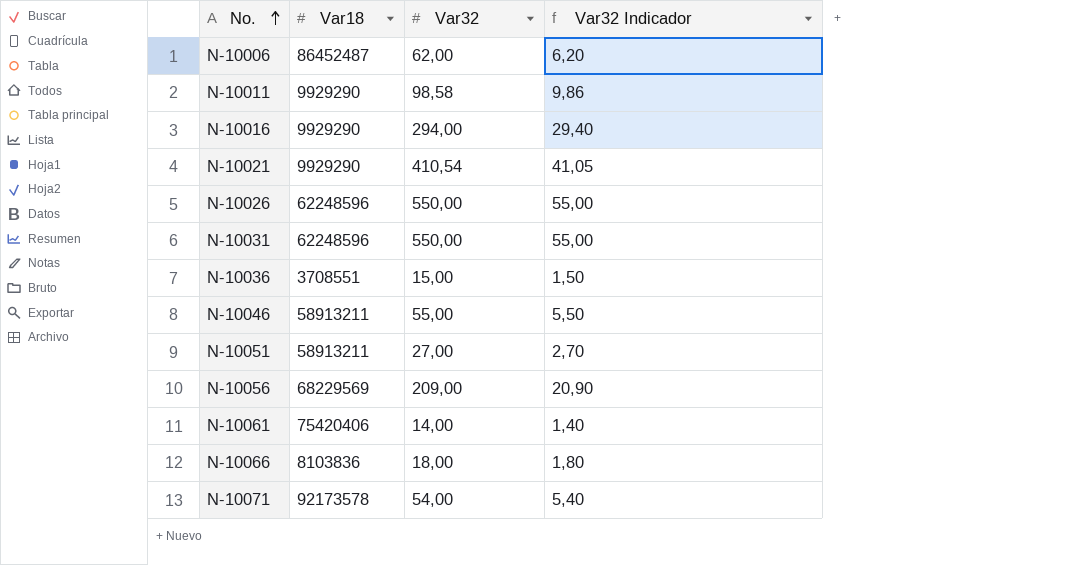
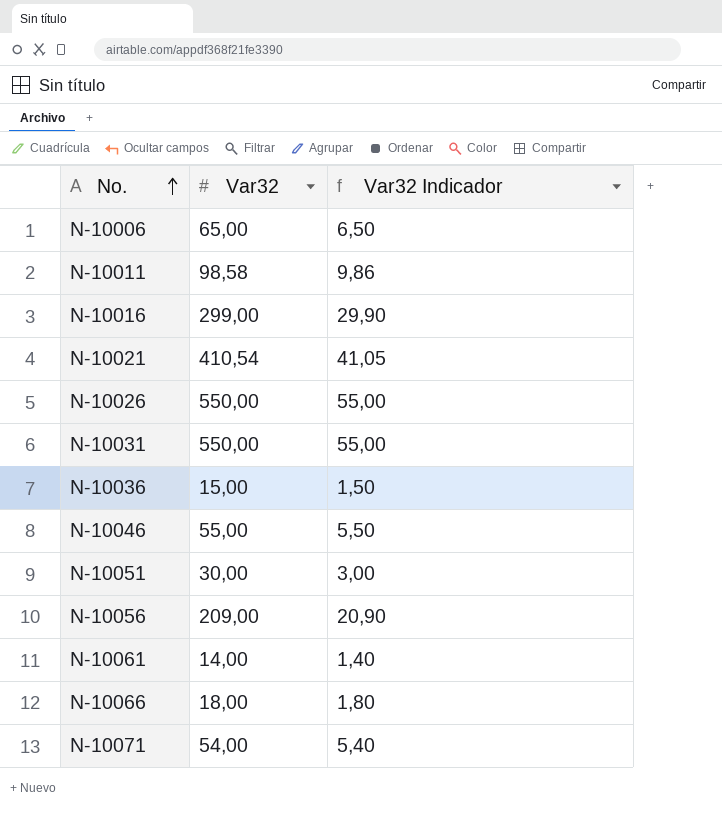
column Var18 | position: 2 -> none
N-10006 | Var32: 62,00 -> 65,00
N-10006 | Var32 Indicador: 6,20 -> 6,50
N-10016 | Var32: 294,00 -> 299,00
N-10016 | Var32 Indicador: 29,40 -> 29,90
N-10051 | Var32: 27,00 -> 30,00
N-10051 | Var32 Indicador: 2,70 -> 3,00

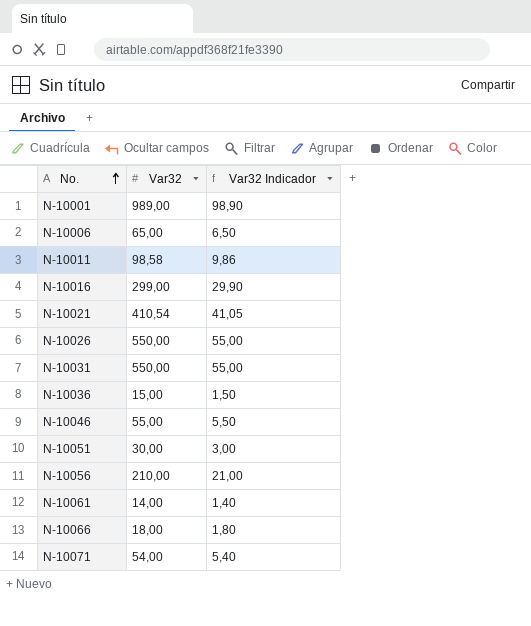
row N-10001: none -> 989,00 | 98,90
N-10056 | Var32: 209,00 -> 210,00
N-10056 | Var32 Indicador: 20,90 -> 21,00

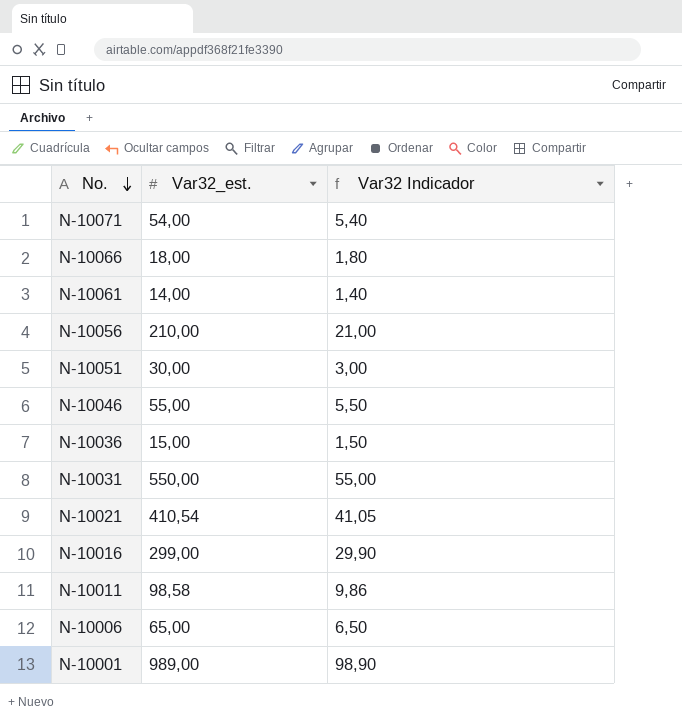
row order: No. ascending -> No. descending
column name: Var32 -> Var32_est.
row N-10026: 550,00 | 55,00 -> none

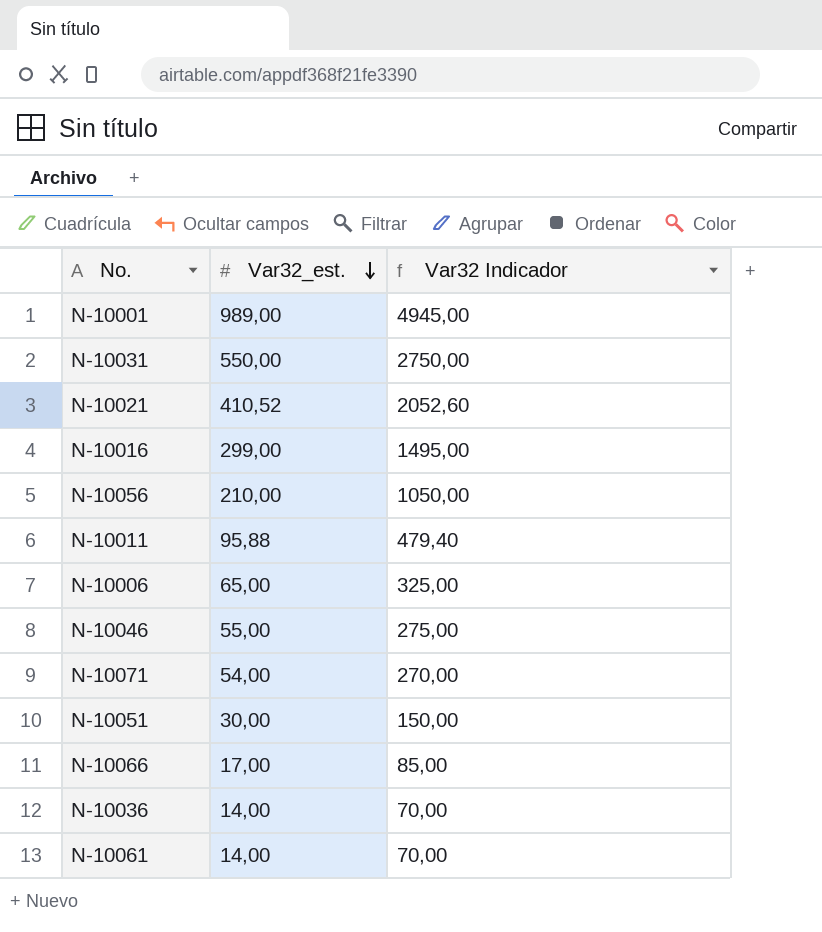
row order: No. descending -> Var32_est. descending
column Var32 Indicador | formula: [Var32_est.] * 0,1 -> [Var32_est.] * 5
N-10021 | Var32_est.: 410,54 -> 410,52
N-10011 | Var32_est.: 98,58 -> 95,88
N-10066 | Var32_est.: 18,00 -> 17,00
N-10036 | Var32_est.: 15,00 -> 14,00

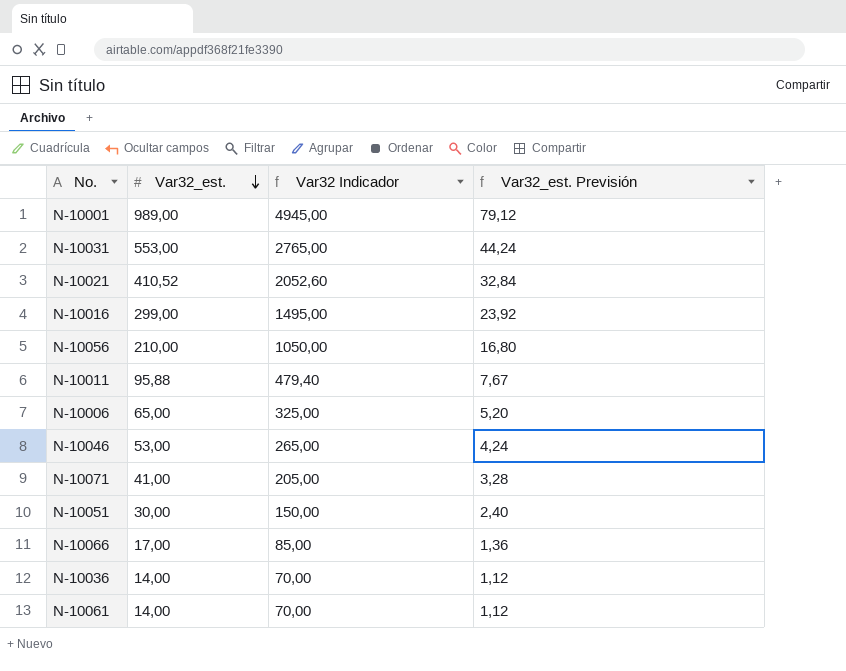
column Var32_est. Previsión | formula: none -> [Var32_est.] * 0,08
N-10031 | Var32_est.: 550,00 -> 553,00
N-10031 | Var32 Indicador: 2750,00 -> 2765,00
N-10046 | Var32_est.: 55,00 -> 53,00
N-10046 | Var32 Indicador: 275,00 -> 265,00
N-10071 | Var32_est.: 54,00 -> 41,00
N-10071 | Var32 Indicador: 270,00 -> 205,00

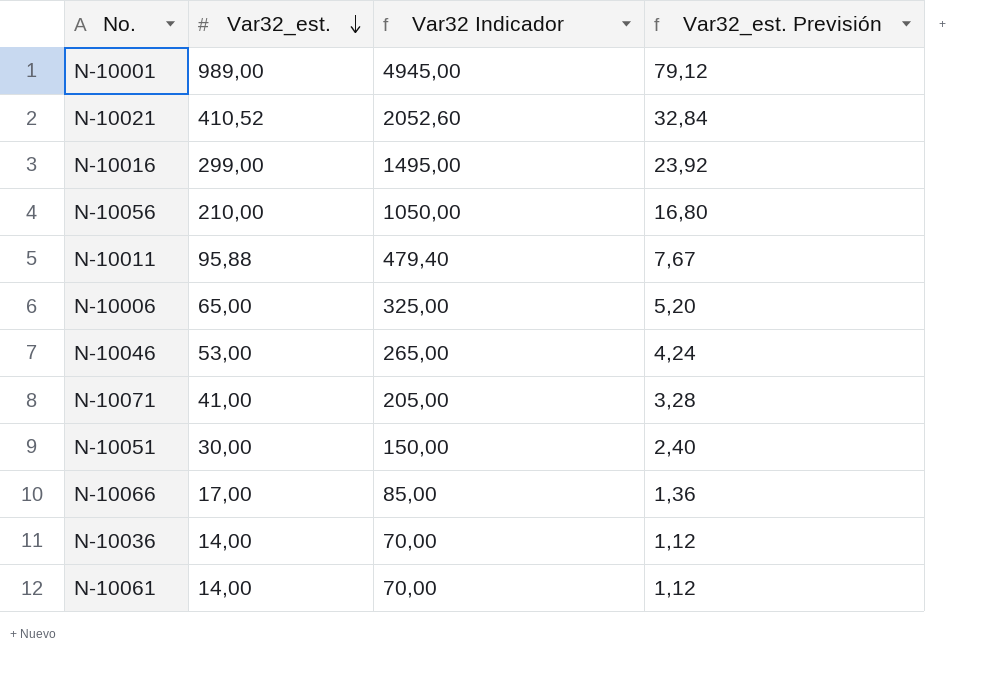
row N-10031: 553,00 | 2765,00 | 44,24 -> none

